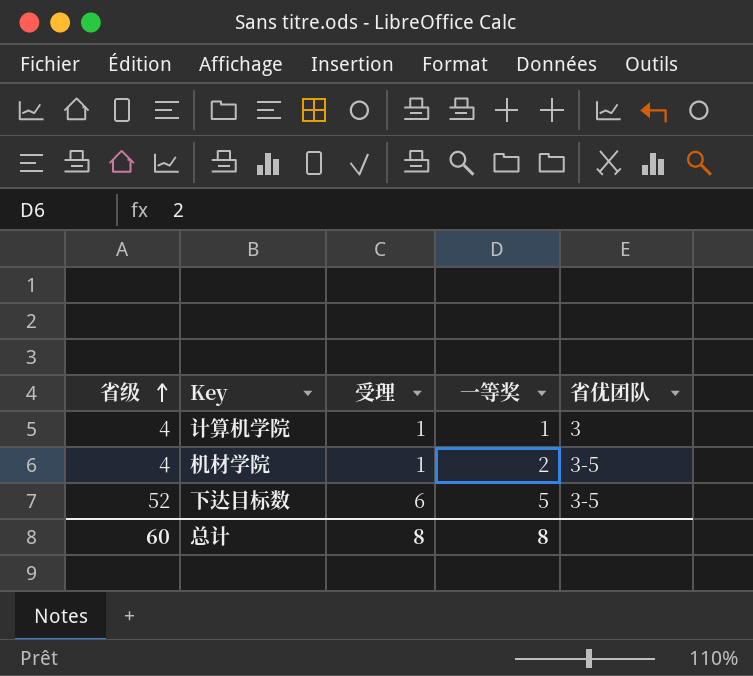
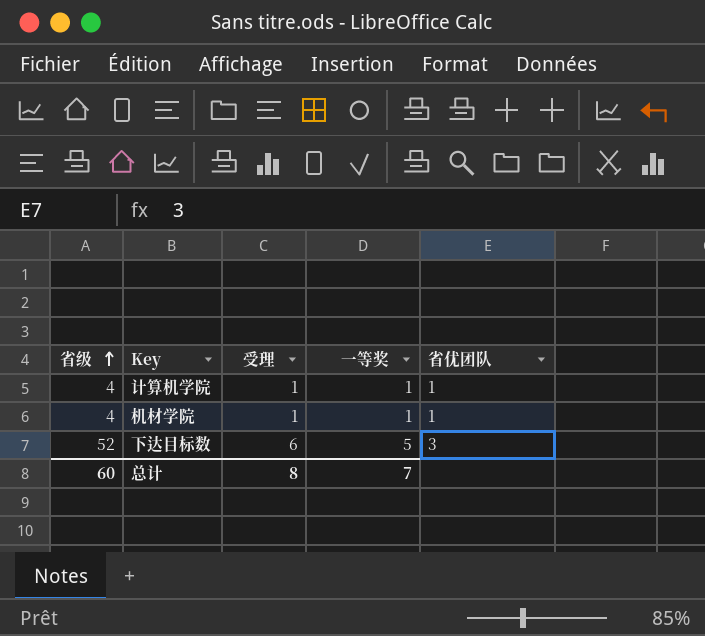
计算机学院 | 省优团队: 3 -> 1
机材学院 | 一等奖: 2 -> 1
机材学院 | 省优团队: 3-5 -> 1
下达目标数 | 省优团队: 3-5 -> 3
总计 | 一等奖: 8 -> 7

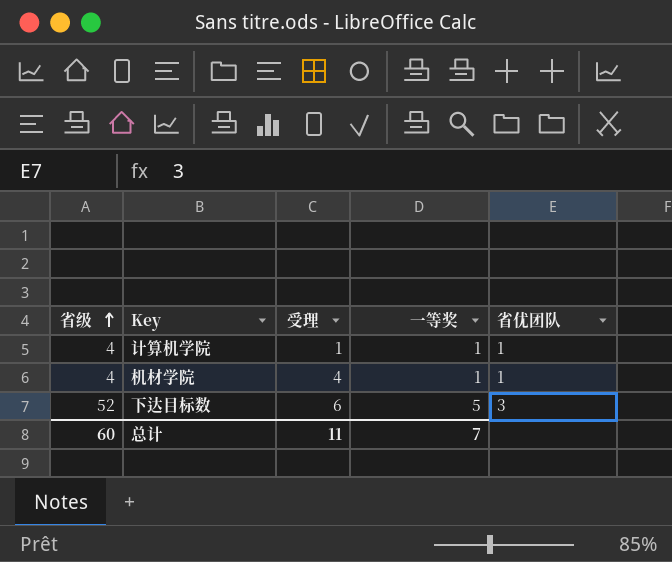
机材学院 | 受理: 1 -> 4
总计 | 受理: 8 -> 11

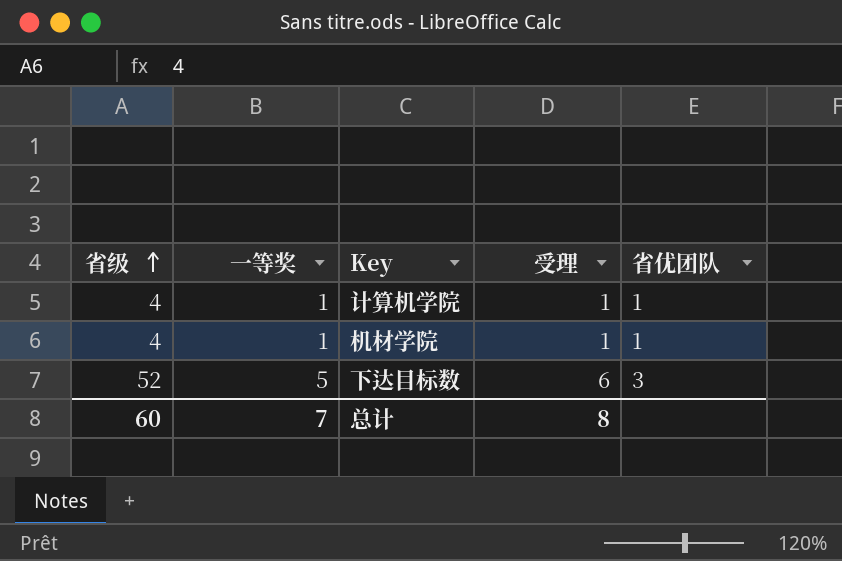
column 一等奖 | position: 4 -> 2
机材学院 | 受理: 4 -> 1
总计 | 受理: 11 -> 8

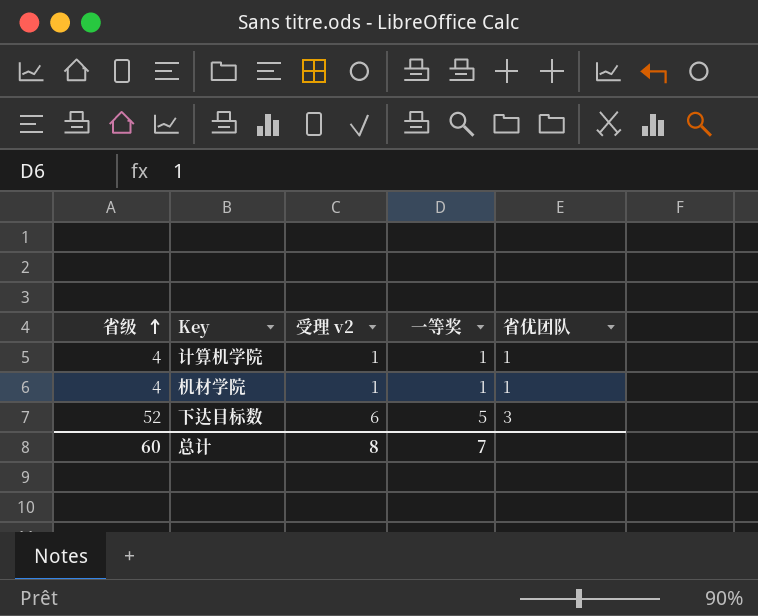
column name: 受理 -> 受理 v2
column 一等奖 | position: 2 -> 4

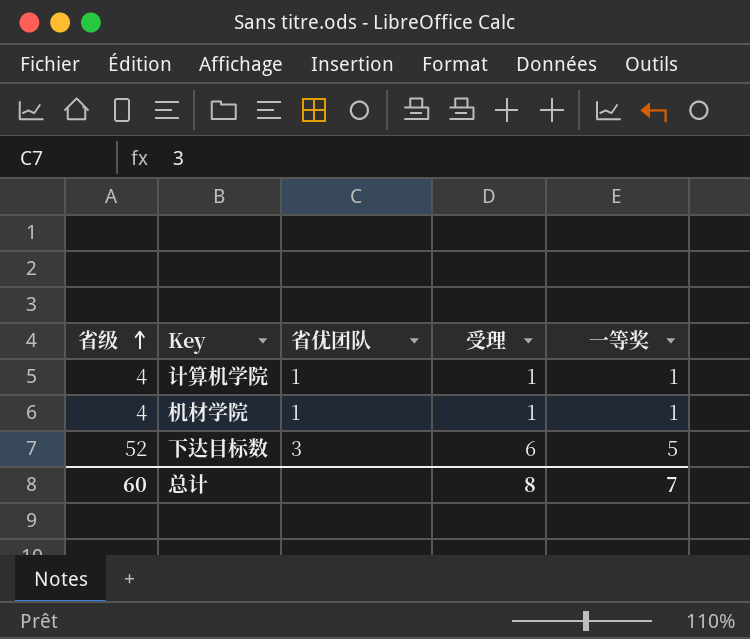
column 省优团队 | position: 5 -> 3
column name: 受理 v2 -> 受理

